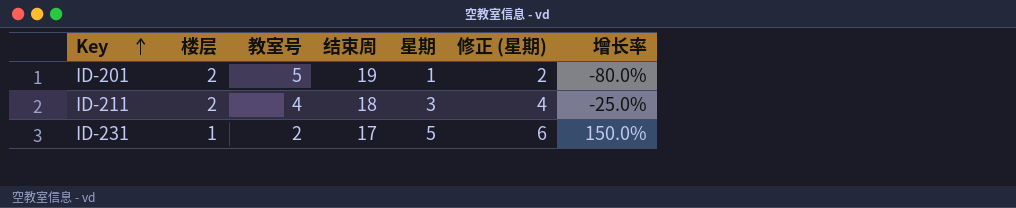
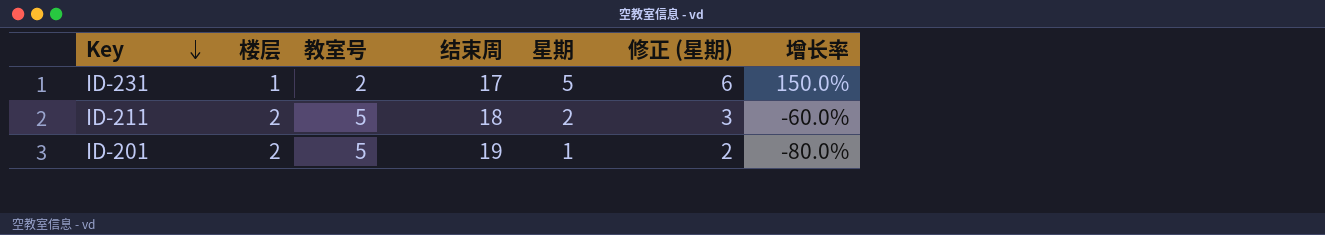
row order: Key ascending -> Key descending
ID-211 | 教室号: 4 -> 5
ID-211 | 星期: 3 -> 2
ID-211 | 修正 (星期): 4 -> 3
ID-211 | 增长率: -25.0% -> -60.0%

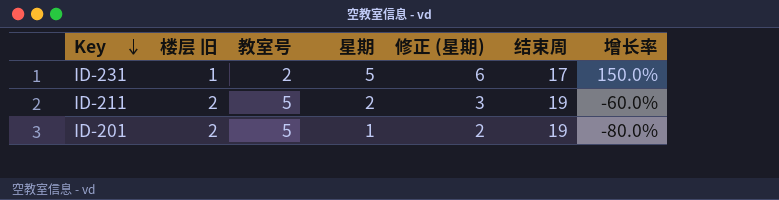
column name: 楼层 -> 楼层 旧
column 结束周 | position: 4 -> 6
ID-211 | 结束周: 18 -> 19

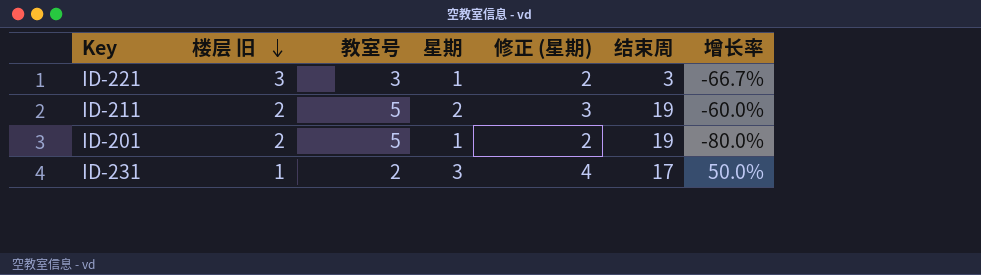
row order: Key descending -> 楼层 旧 descending
row ID-221: none -> 3 | 3 | 1 | 2 | 3 | -66.7%
ID-231 | 星期: 5 -> 3
ID-231 | 修正 (星期): 6 -> 4
ID-231 | 增长率: 150.0% -> 50.0%

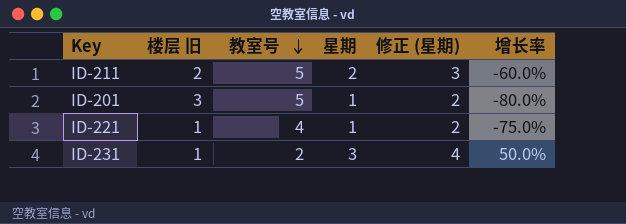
row order: 楼层 旧 descending -> 教室号 descending
column 结束周 | position: 6 -> none
ID-201 | 楼层 旧: 2 -> 3
ID-221 | 楼层 旧: 3 -> 1
ID-221 | 教室号: 3 -> 4
ID-221 | 增长率: -66.7% -> -75.0%

